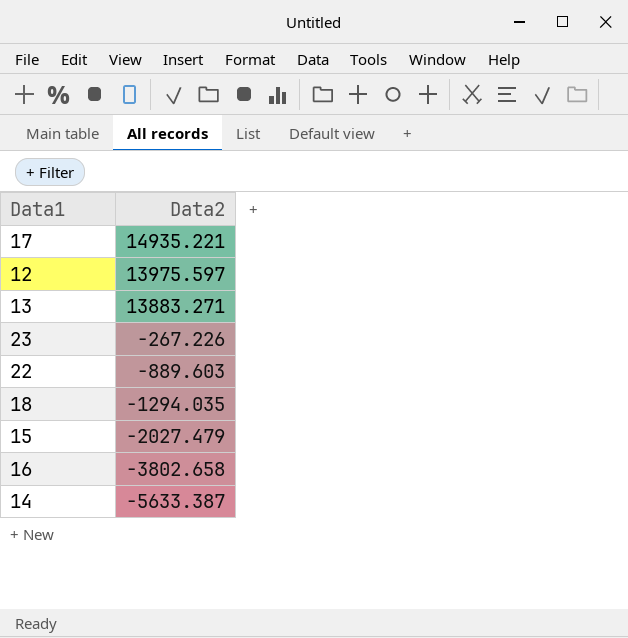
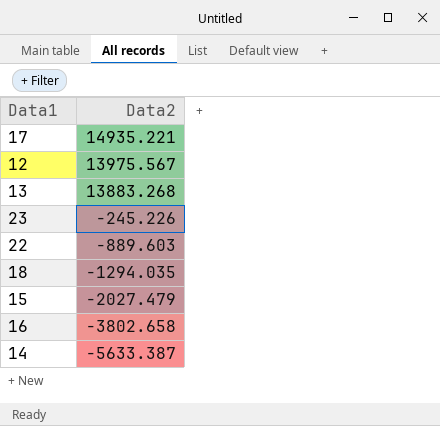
12 | Data2: 13975.597 -> 13975.567
13 | Data2: 13883.271 -> 13883.268
23 | Data2: -267.226 -> -245.226

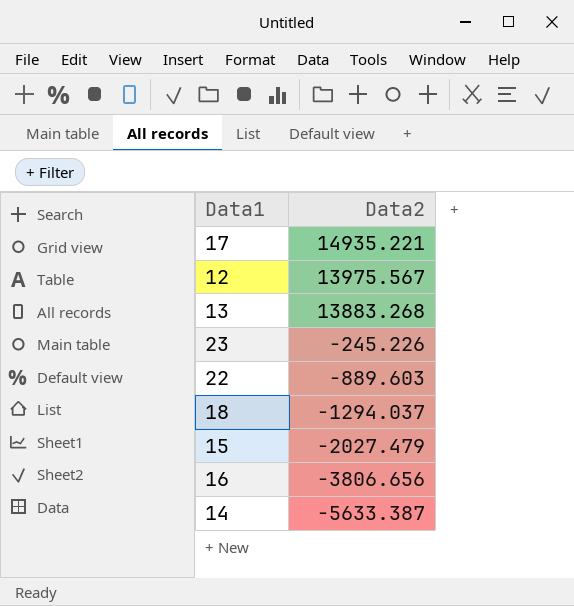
18 | Data2: -1294.035 -> -1294.037
16 | Data2: -3802.658 -> -3806.656

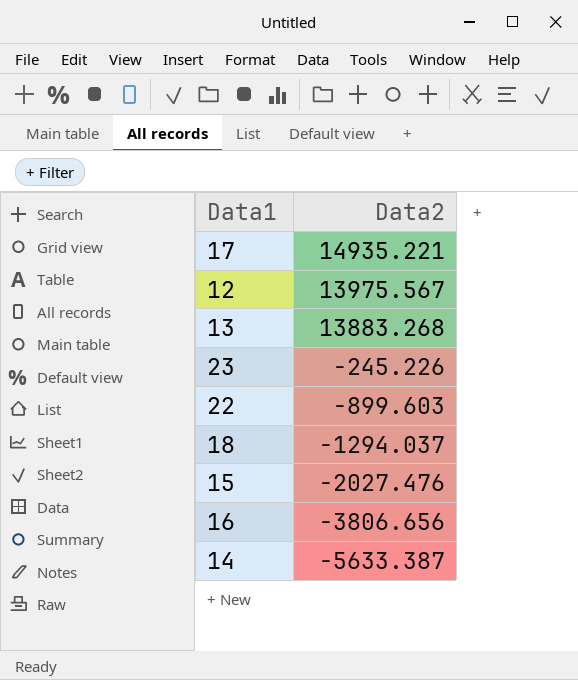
22 | Data2: -889.603 -> -899.603
15 | Data2: -2027.479 -> -2027.476

